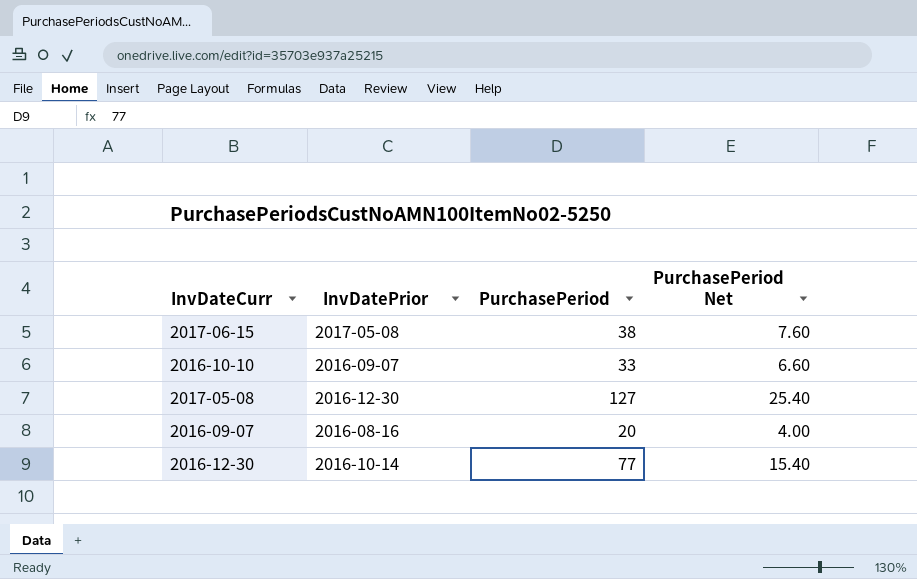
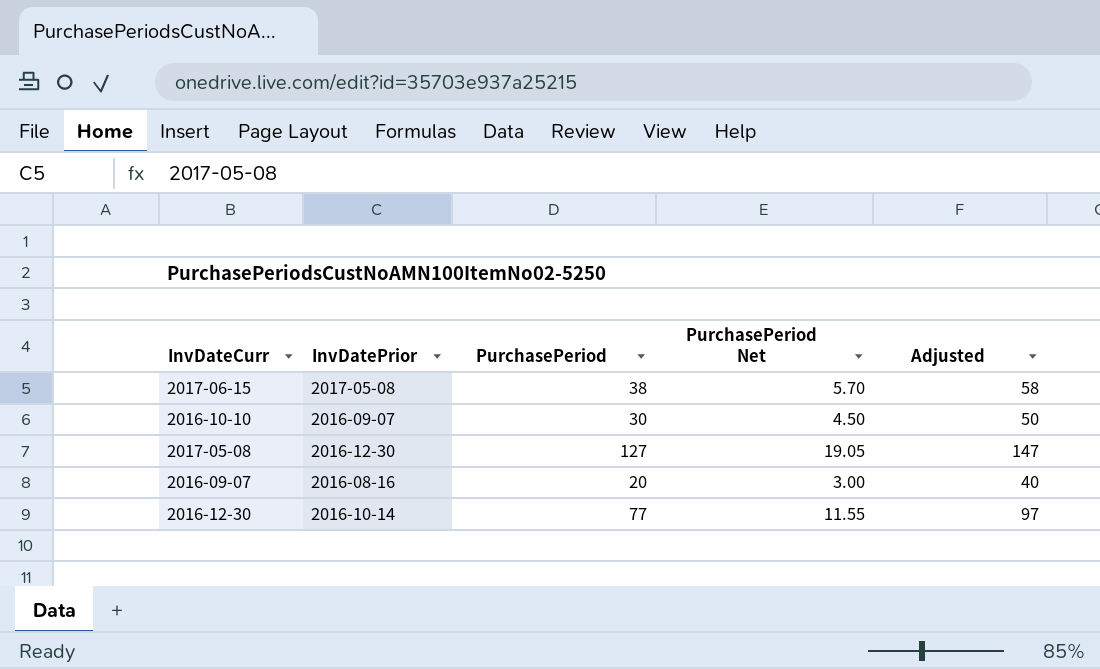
column PurchasePeriod Net | formula: [PurchasePeriod] * 0.2 -> [PurchasePeriod] * 0.15
column Adjusted | formula: none -> [PurchasePeriod] + 20
2016-10-10 | PurchasePeriod: 33 -> 30

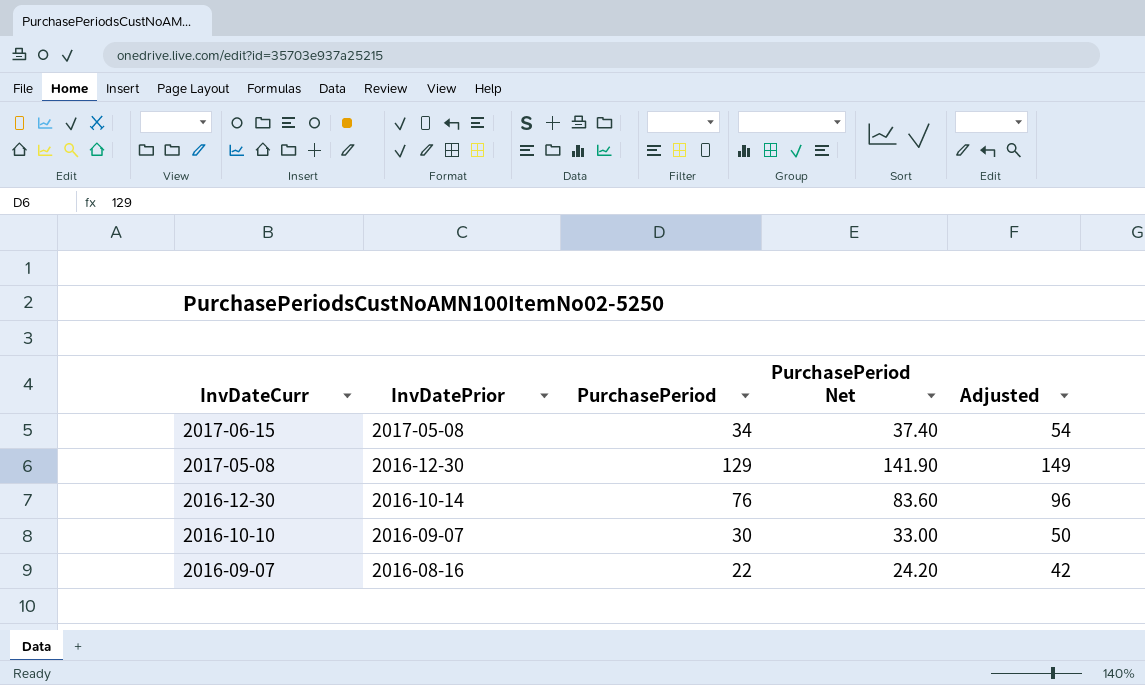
row order: none -> InvDateCurr descending
column PurchasePeriod Net | formula: [PurchasePeriod] * 0.15 -> [PurchasePeriod] * 1.1
2017-06-15 | PurchasePeriod: 38 -> 34
2017-06-15 | Adjusted: 58 -> 54
2017-05-08 | PurchasePeriod: 127 -> 129
2017-05-08 | Adjusted: 147 -> 149
2016-12-30 | PurchasePeriod: 77 -> 76
2016-12-30 | Adjusted: 97 -> 96
2016-09-07 | PurchasePeriod: 20 -> 22
2016-09-07 | Adjusted: 40 -> 42

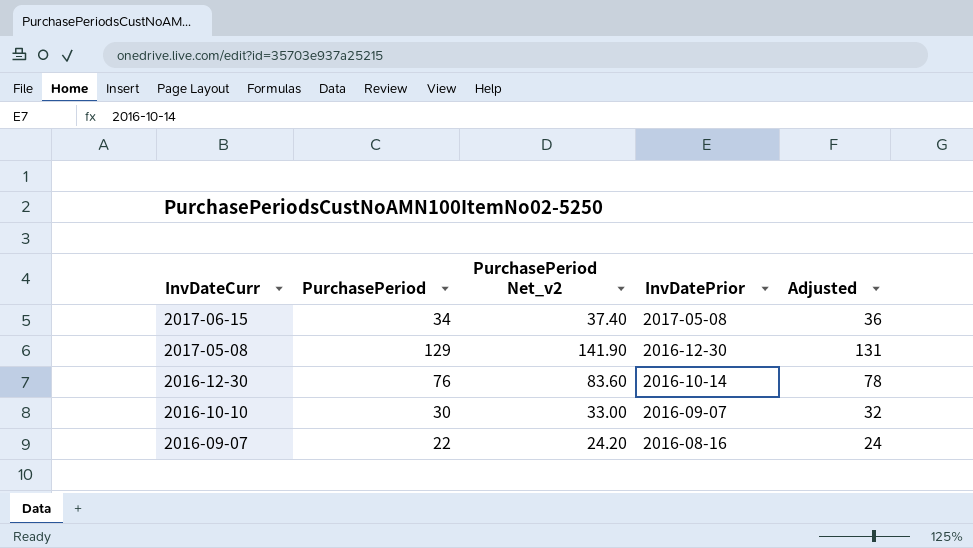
column name: PurchasePeriod Net -> PurchasePeriod Net_v2
column InvDatePrior | position: 2 -> 4
column Adjusted | formula: [PurchasePeriod] + 20 -> [PurchasePeriod] + 2

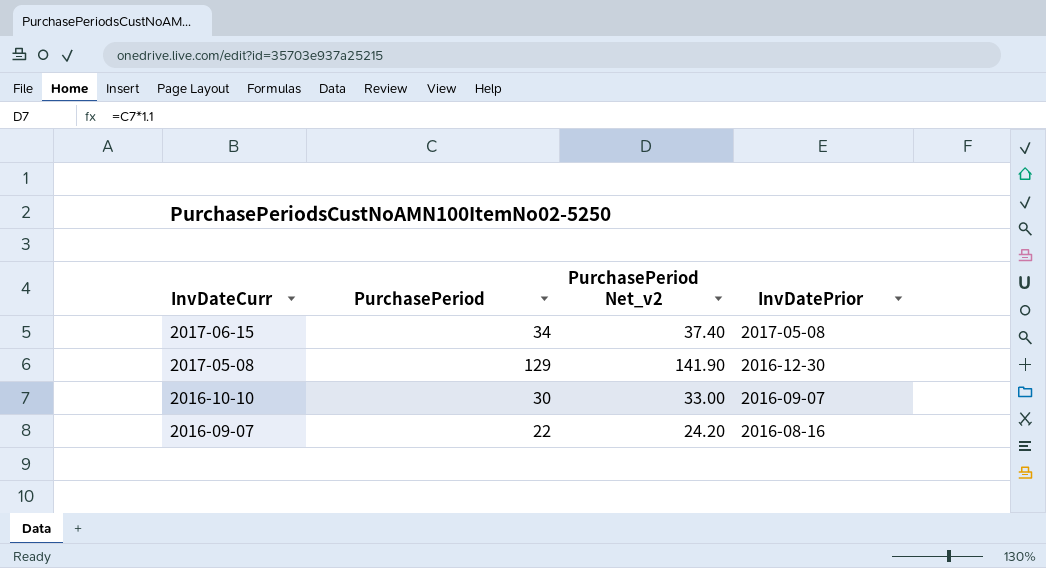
column Adjusted | formula: [PurchasePeriod] + 2 -> none
row 2016-12-30: 76 | 83.60 | 2016-10-14 | 78 -> none

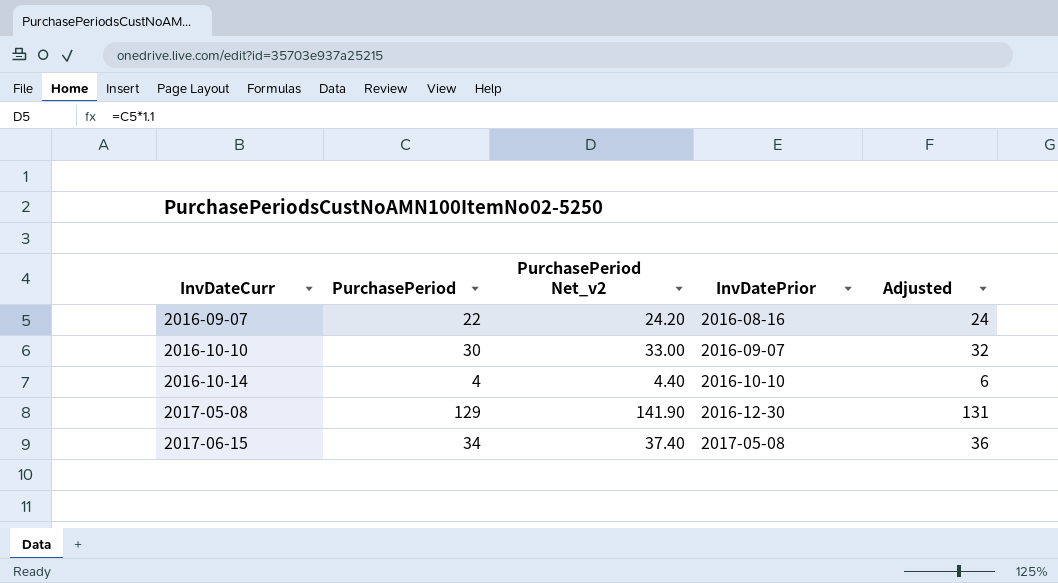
row order: InvDateCurr descending -> InvDateCurr ascending
column Adjusted | formula: none -> [PurchasePeriod] + 2
row 2016-10-14: none -> 4 | 4.40 | 2016-10-10 | 6

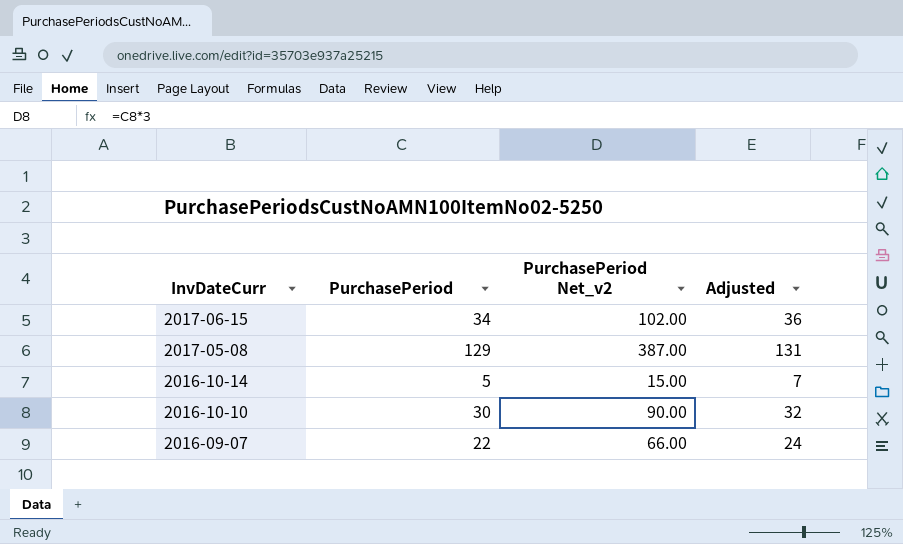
row order: InvDateCurr ascending -> InvDateCurr descending
column InvDatePrior | position: 4 -> none
column PurchasePeriod Net_v2 | formula: [PurchasePeriod] * 1.1 -> [PurchasePeriod] * 3
2016-10-14 | PurchasePeriod: 4 -> 5
2016-10-14 | Adjusted: 6 -> 7

